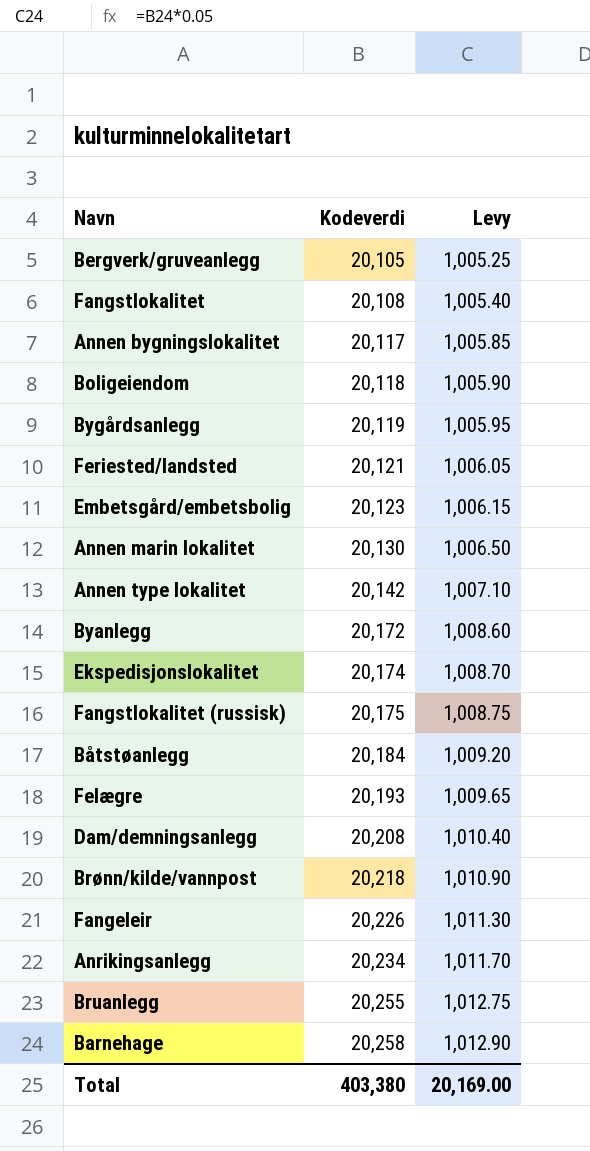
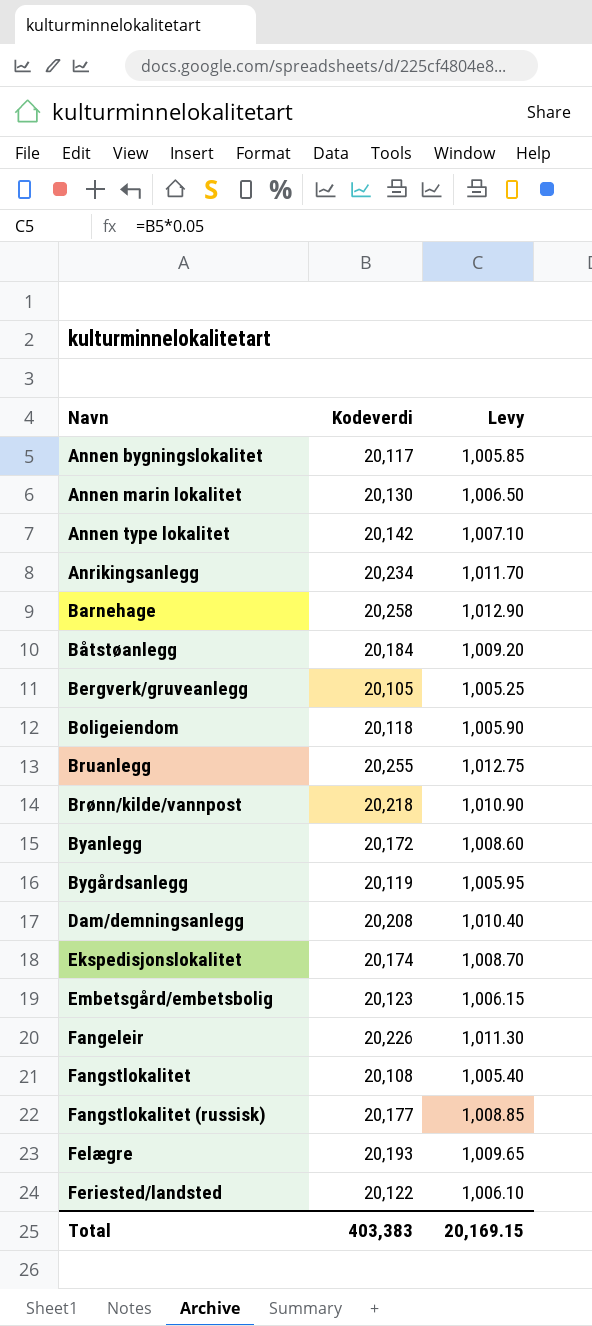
row order: Kodeverdi ascending -> Navn ascending
Fangstlokalitet (russisk) | Kodeverdi: 20,175 -> 20,177
Fangstlokalitet (russisk) | Levy: 1,008.75 -> 1,008.85
Feriested/landsted | Kodeverdi: 20,121 -> 20,122
Feriested/landsted | Levy: 1,006.05 -> 1,006.10
Total | Kodeverdi: 403,380 -> 403,383
Total | Levy: 20,169.00 -> 20,169.15

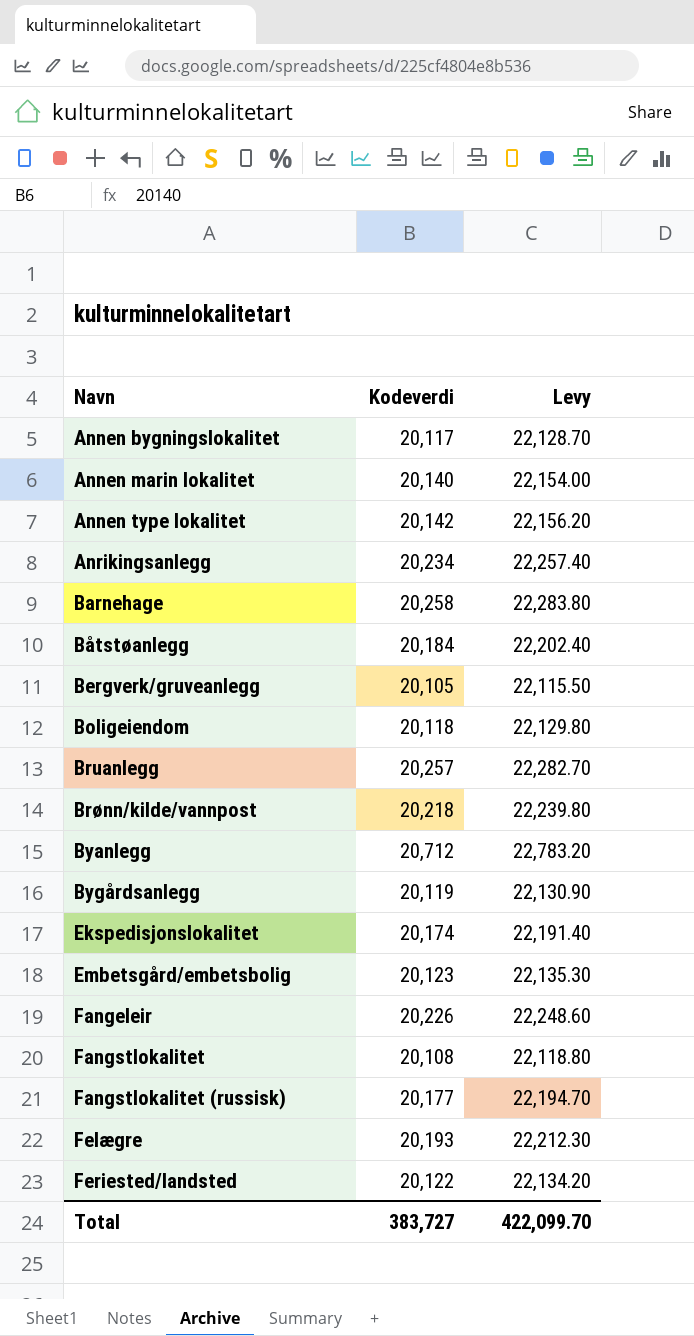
column Levy | formula: [Kodeverdi] * 0.05 -> [Kodeverdi] * 1.1
row Dam/demningsanlegg: 20,208 | 1,010.40 -> none
Annen marin lokalitet | Kodeverdi: 20,130 -> 20,140
Bruanlegg | Kodeverdi: 20,255 -> 20,257
Byanlegg | Kodeverdi: 20,172 -> 20,712
Total | Kodeverdi: 403,383 -> 383,727
Total | Levy: 20,169.15 -> 422,099.70

